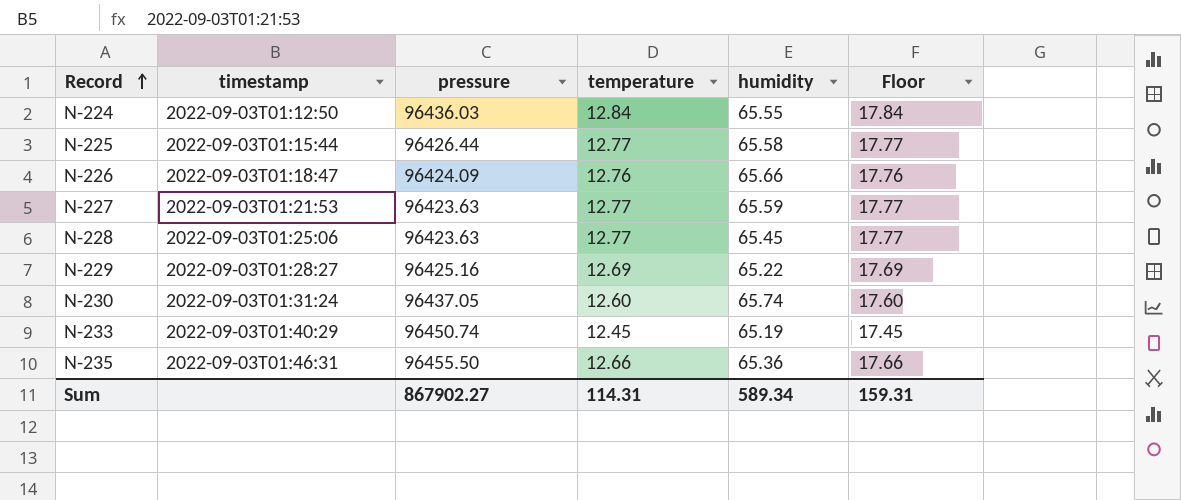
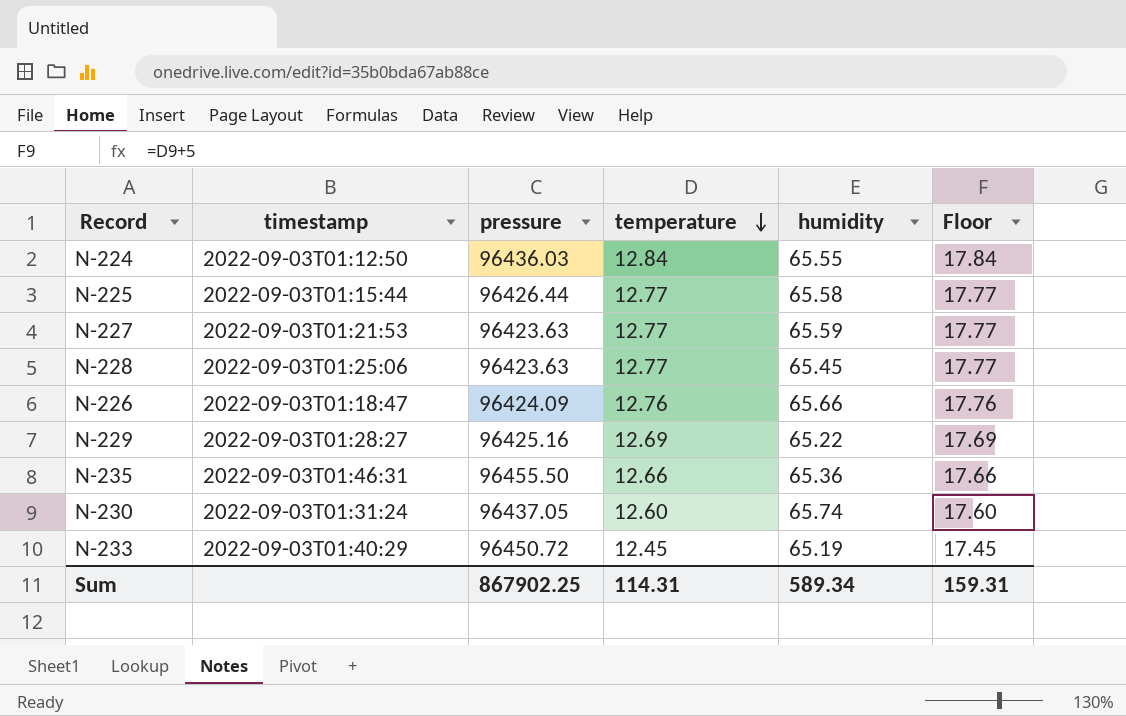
row order: Record ascending -> temperature descending
N-233 | pressure: 96450.74 -> 96450.72
Sum | pressure: 867902.27 -> 867902.25

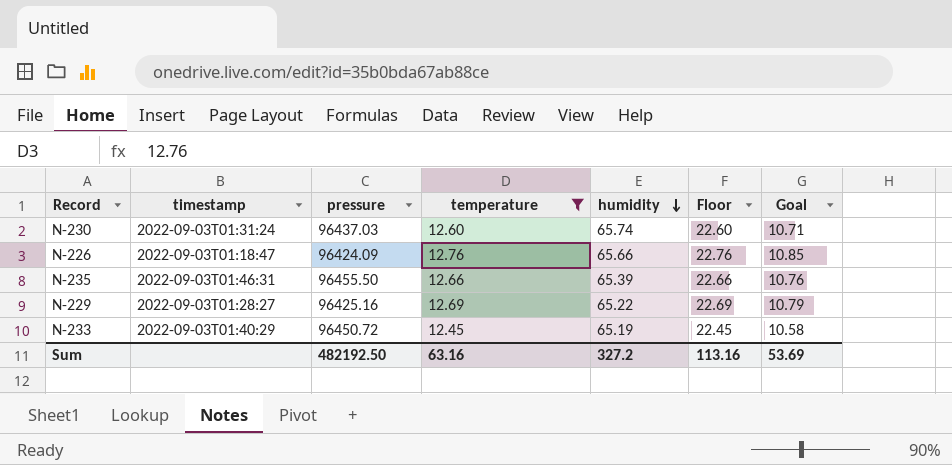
filter: none -> temperature <= 12.76
row order: temperature descending -> humidity descending
column Floor | formula: [temperature] + 5 -> [temperature] + 10
column Goal | formula: none -> [temperature] * 0.85
N-230 | pressure: 96437.05 -> 96437.03
N-235 | humidity: 65.36 -> 65.39
Sum | pressure: 867902.25 -> 482192.50
Sum | temperature: 114.31 -> 63.16
Sum | humidity: 589.34 -> 327.2
Sum | Floor: 159.31 -> 113.16

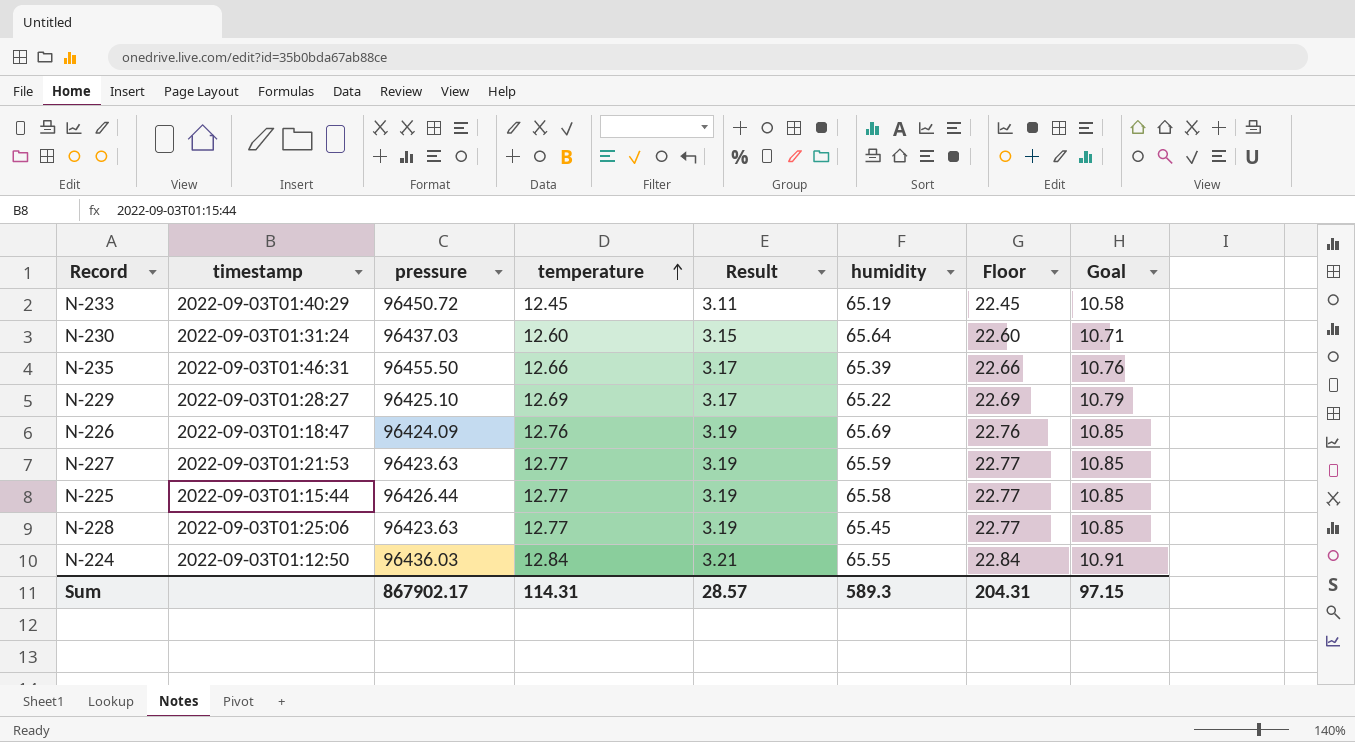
filter: temperature <= 12.76 -> none
row order: humidity descending -> temperature ascending
column Result | formula: none -> [temperature] * 0.25
N-230 | humidity: 65.74 -> 65.64
N-229 | pressure: 96425.16 -> 96425.10
N-226 | humidity: 65.66 -> 65.69
Sum | pressure: 482192.50 -> 867902.17
Sum | temperature: 63.16 -> 114.31
Sum | humidity: 327.2 -> 589.3
Sum | Floor: 113.16 -> 204.31
Sum | Goal: 53.69 -> 97.15

